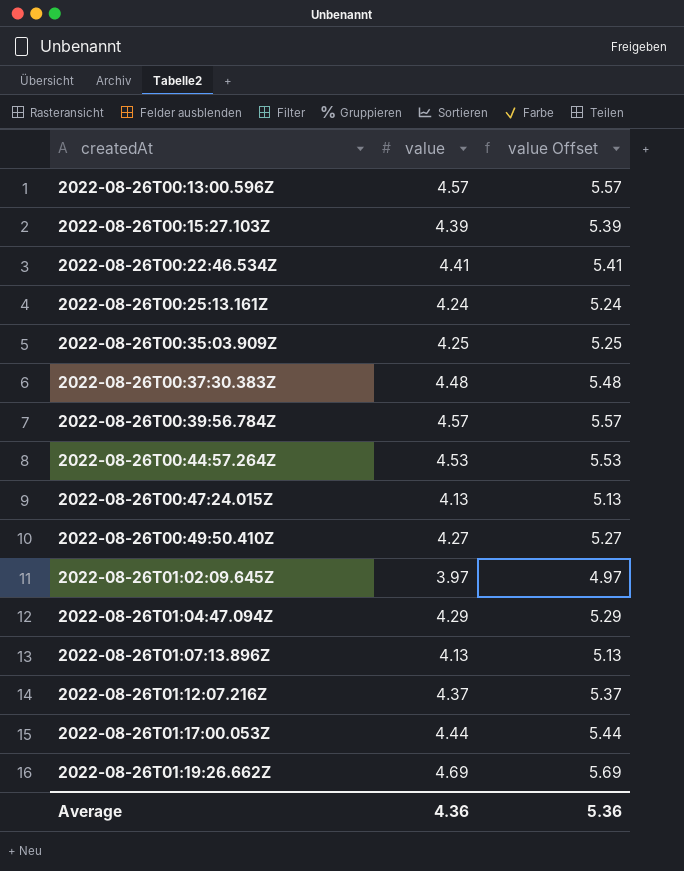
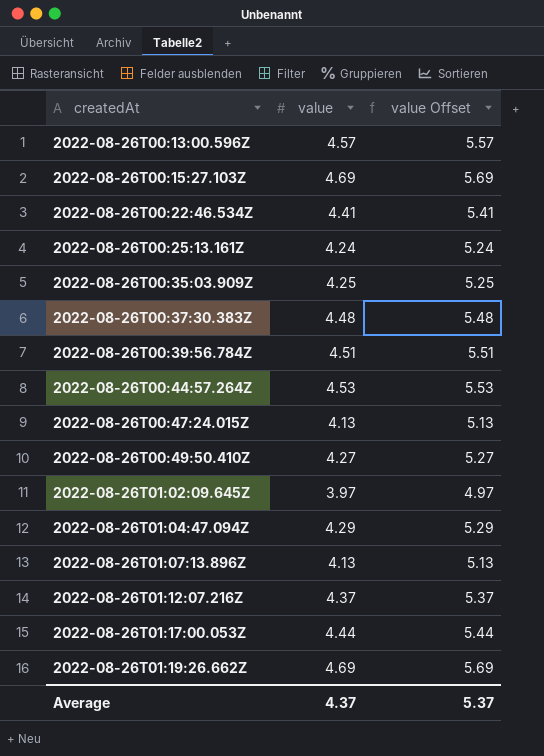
2022-08-26T00:15:27.103Z | value: 4.39 -> 4.69
2022-08-26T00:15:27.103Z | value Offset: 5.39 -> 5.69
2022-08-26T00:39:56.784Z | value: 4.57 -> 4.51
2022-08-26T00:39:56.784Z | value Offset: 5.57 -> 5.51
Average | value: 4.36 -> 4.37
Average | value Offset: 5.36 -> 5.37

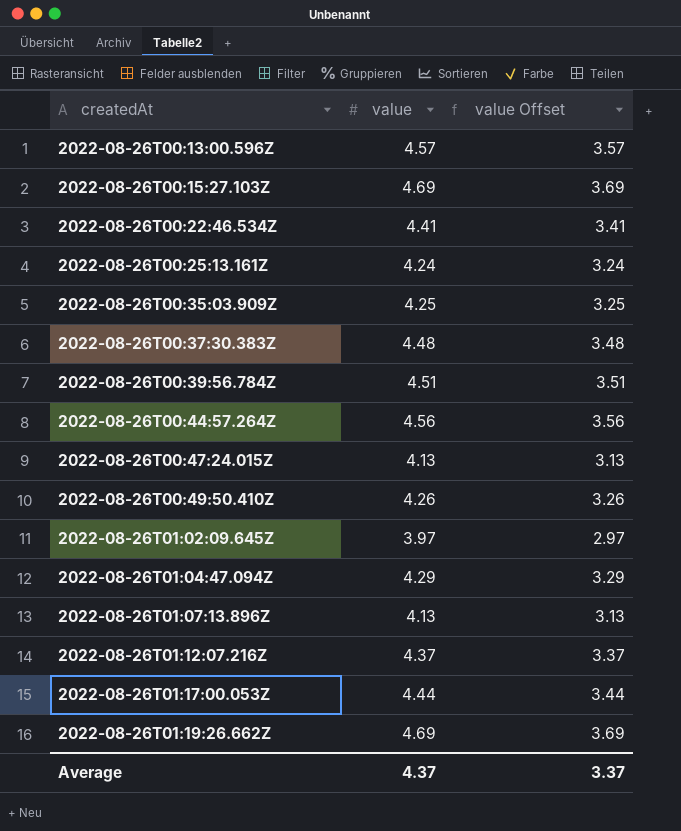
column value Offset | formula: [value] + 1 -> [value] - 1
2022-08-26T00:44:57.264Z | value: 4.53 -> 4.56
2022-08-26T00:49:50.410Z | value: 4.27 -> 4.26
Average | value Offset: 5.37 -> 3.37

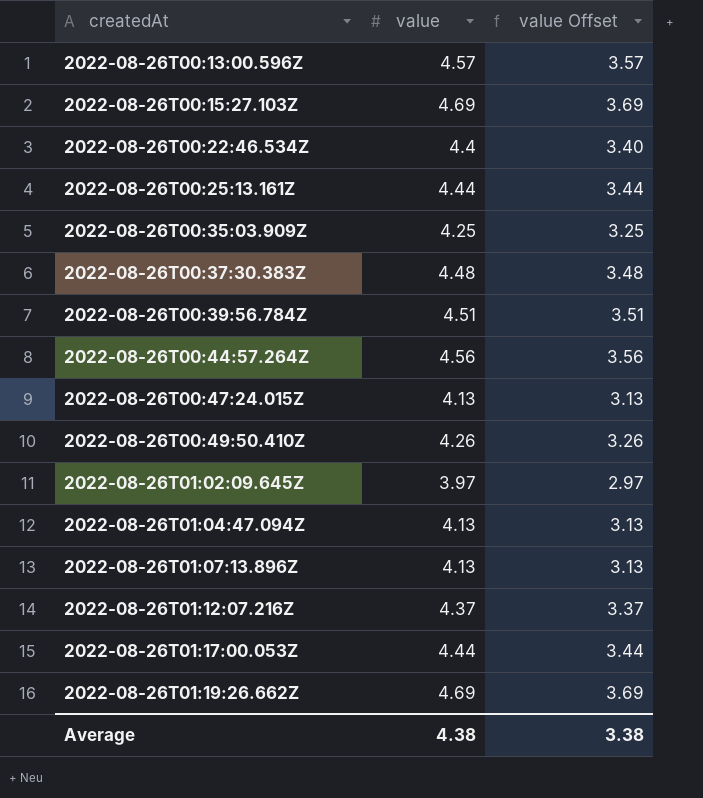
2022-08-26T00:22:46.534Z | value: 4.41 -> 4.4
2022-08-26T00:22:46.534Z | value Offset: 3.41 -> 3.40
2022-08-26T00:25:13.161Z | value: 4.24 -> 4.44
2022-08-26T00:25:13.161Z | value Offset: 3.24 -> 3.44
2022-08-26T01:04:47.094Z | value: 4.29 -> 4.13
2022-08-26T01:04:47.094Z | value Offset: 3.29 -> 3.13
Average | value: 4.37 -> 4.38
Average | value Offset: 3.37 -> 3.38

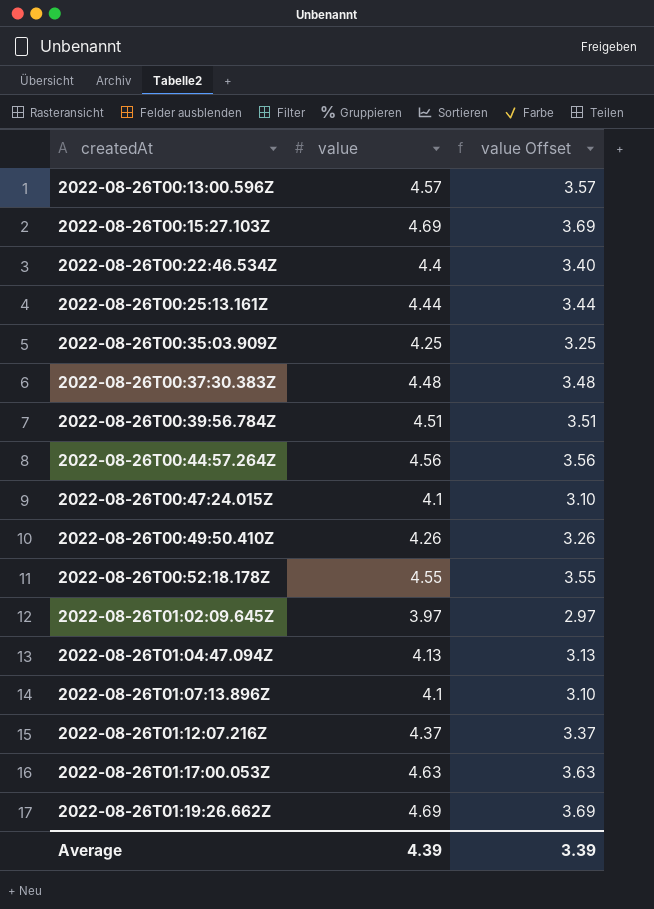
2022-08-26T00:47:24.015Z | value: 4.13 -> 4.1
2022-08-26T00:47:24.015Z | value Offset: 3.13 -> 3.10
row 2022-08-26T00:52:18.178Z: none -> 4.55 | 3.55
2022-08-26T01:07:13.896Z | value: 4.13 -> 4.1
2022-08-26T01:07:13.896Z | value Offset: 3.13 -> 3.10
2022-08-26T01:17:00.053Z | value: 4.44 -> 4.63
2022-08-26T01:17:00.053Z | value Offset: 3.44 -> 3.63
Average | value: 4.38 -> 4.39
Average | value Offset: 3.38 -> 3.39

